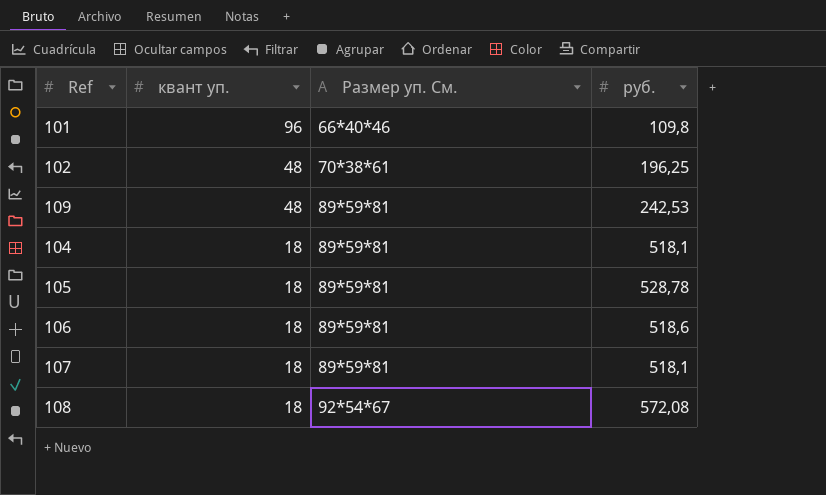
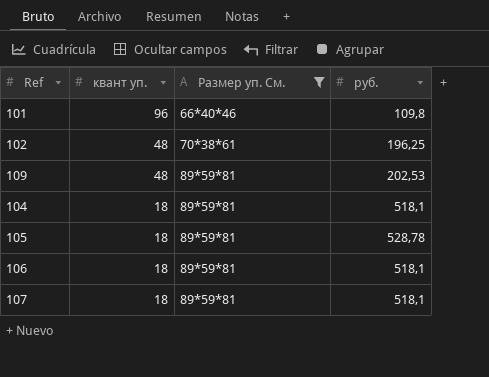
filter: none -> Размер уп. См. != 92*54*67
109 | руб.: 242,53 -> 202,53
106 | руб.: 518,6 -> 518,1

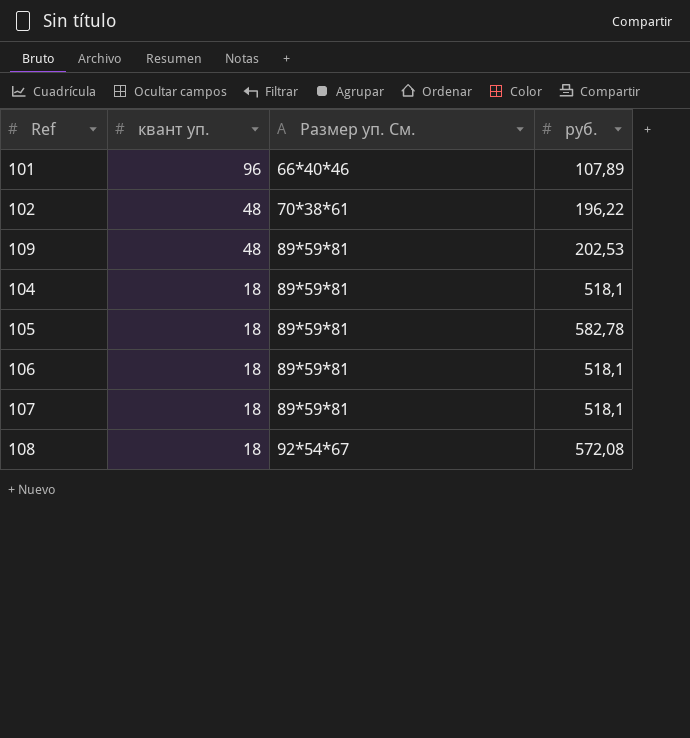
filter: Размер уп. См. != 92*54*67 -> none
101 | руб.: 109,8 -> 107,89
102 | руб.: 196,25 -> 196,22
105 | руб.: 528,78 -> 582,78

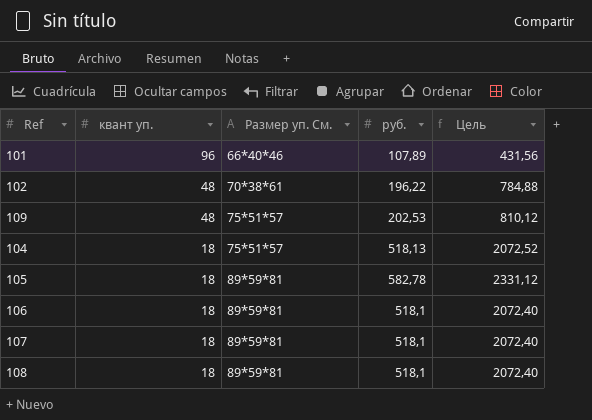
column Цель | formula: none -> [руб.] * 4
109 | Размер уп. См.: 89*59*81 -> 75*51*57
104 | Размер уп. См.: 89*59*81 -> 75*51*57
104 | руб.: 518,1 -> 518,13
108 | Размер уп. См.: 92*54*67 -> 89*59*81
108 | руб.: 572,08 -> 518,1

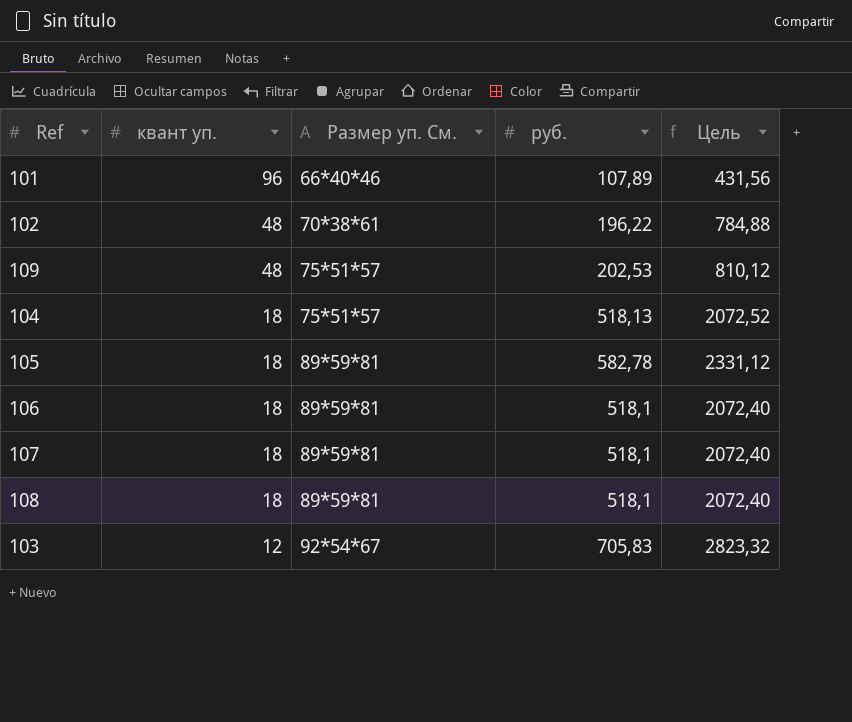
row 103: none -> 12 | 92*54*67 | 705,83 | 2823,32

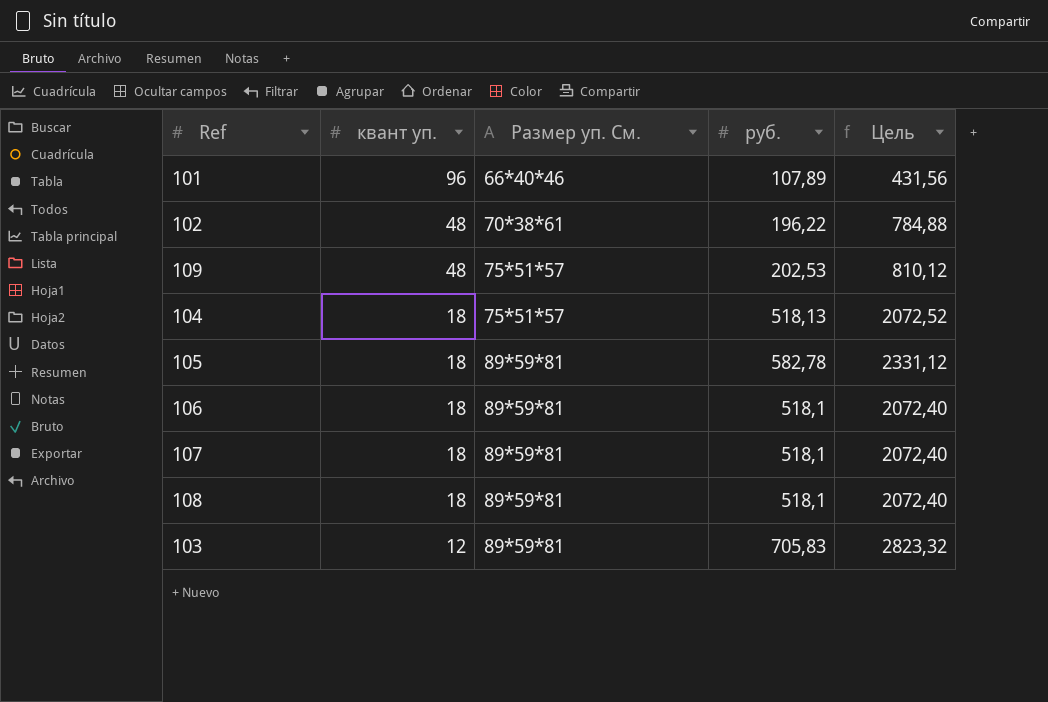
103 | Размер уп. См.: 92*54*67 -> 89*59*81

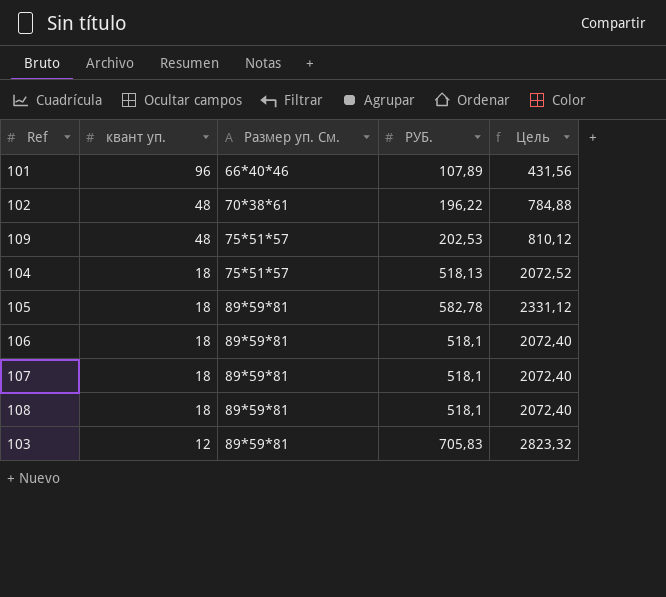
column name: руб. -> РУБ.

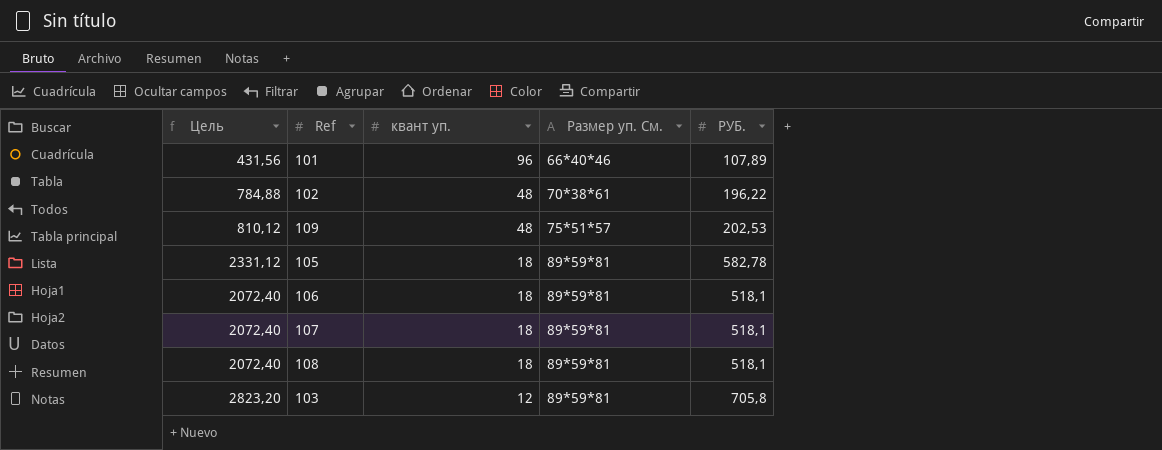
column Цель | position: 5 -> 1
row 104: 18 | 75*51*57 | 518,13 | 2072,52 -> none
103 | Цель: 2823,32 -> 2823,20
103 | РУБ.: 705,83 -> 705,8

